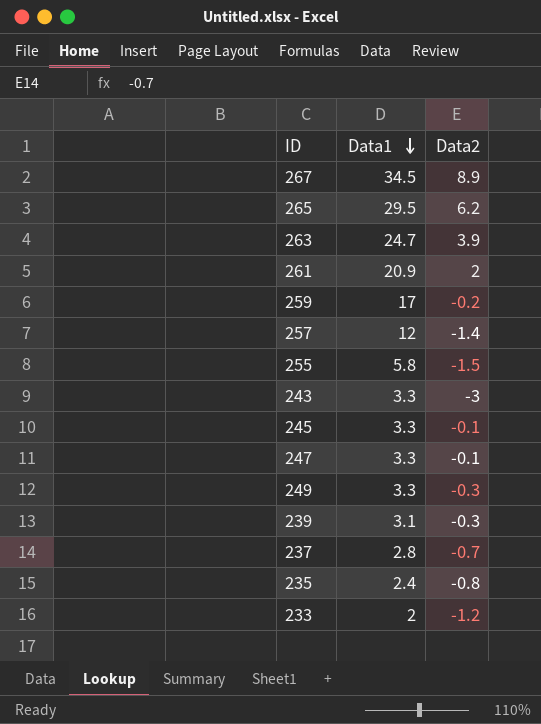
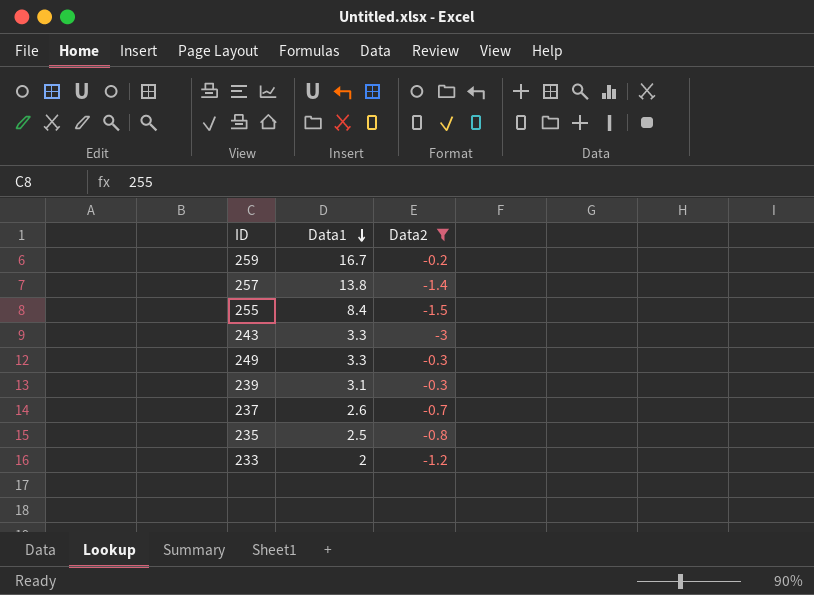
filter: none -> Data2 <= -0.2
259 | Data1: 17 -> 16.7
257 | Data1: 12 -> 13.8
255 | Data1: 5.8 -> 8.4
237 | Data1: 2.8 -> 2.6
235 | Data1: 2.4 -> 2.5

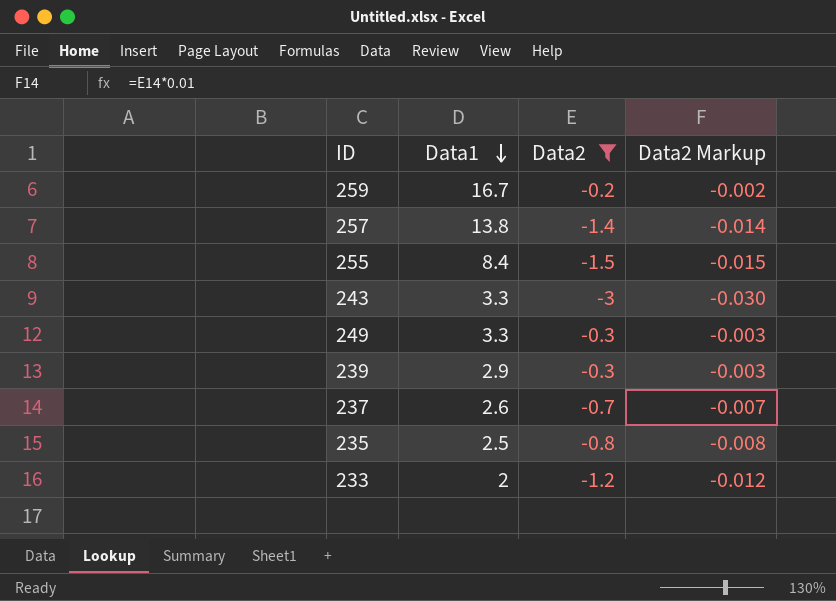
column Data2 Markup | formula: none -> [Data2] * 0.01
239 | Data1: 3.1 -> 2.9

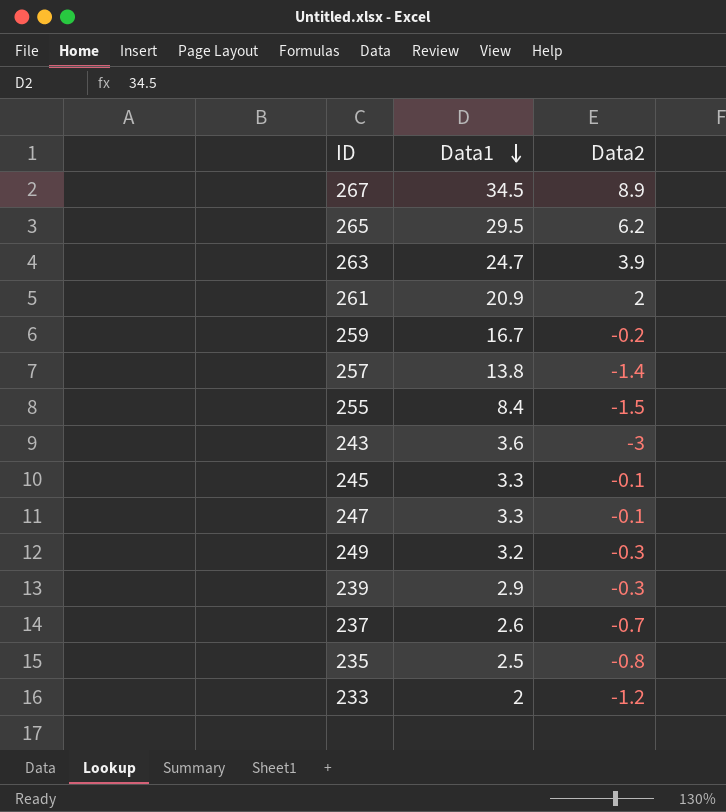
filter: Data2 <= -0.2 -> none
column Data2 Markup | formula: [Data2] * 0.01 -> none
243 | Data1: 3.3 -> 3.6
249 | Data1: 3.3 -> 3.2

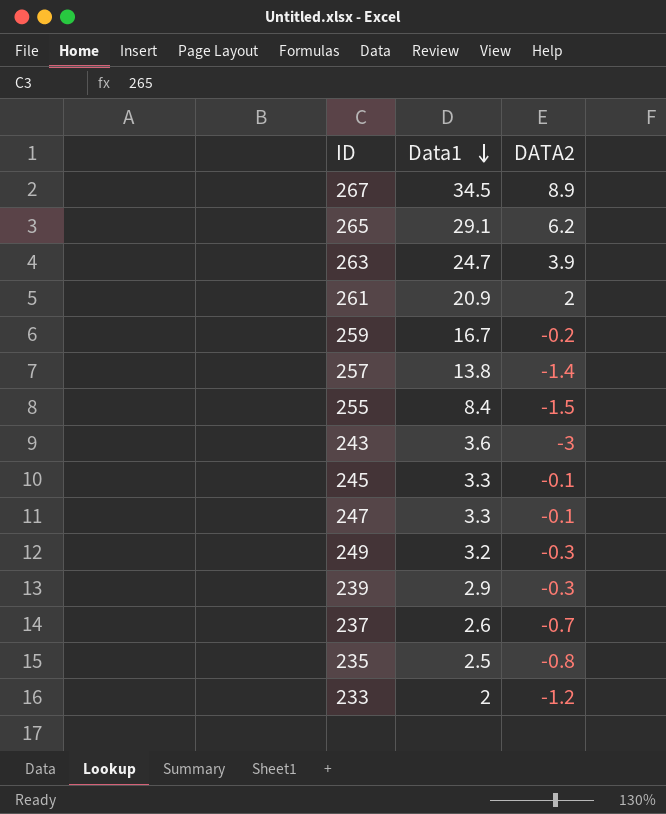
column name: Data2 -> DATA2
265 | Data1: 29.5 -> 29.1

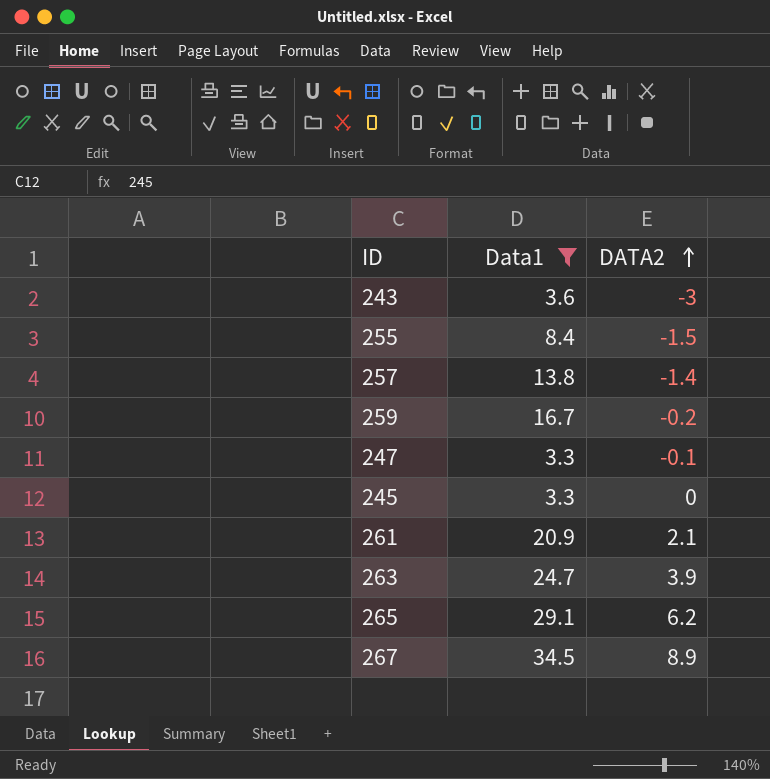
filter: none -> Data1 >= 3.3
row order: Data1 descending -> DATA2 ascending
245 | DATA2: -0.1 -> 0
261 | DATA2: 2 -> 2.1

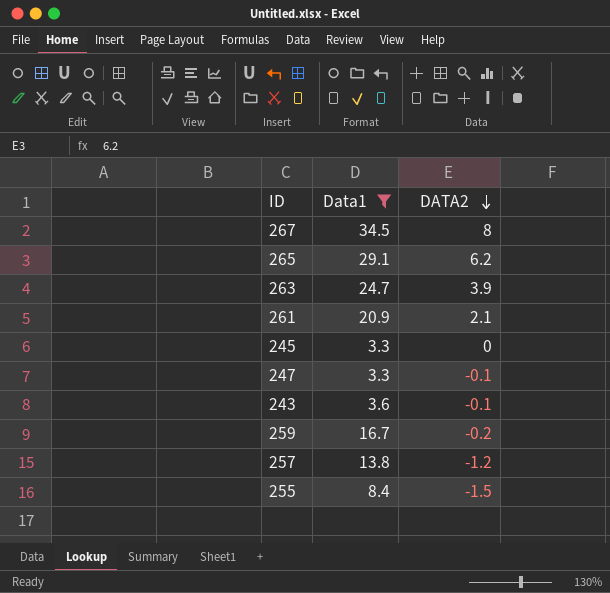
row order: DATA2 ascending -> DATA2 descending
267 | DATA2: 8.9 -> 8
243 | DATA2: -3 -> -0.1
257 | DATA2: -1.4 -> -1.2

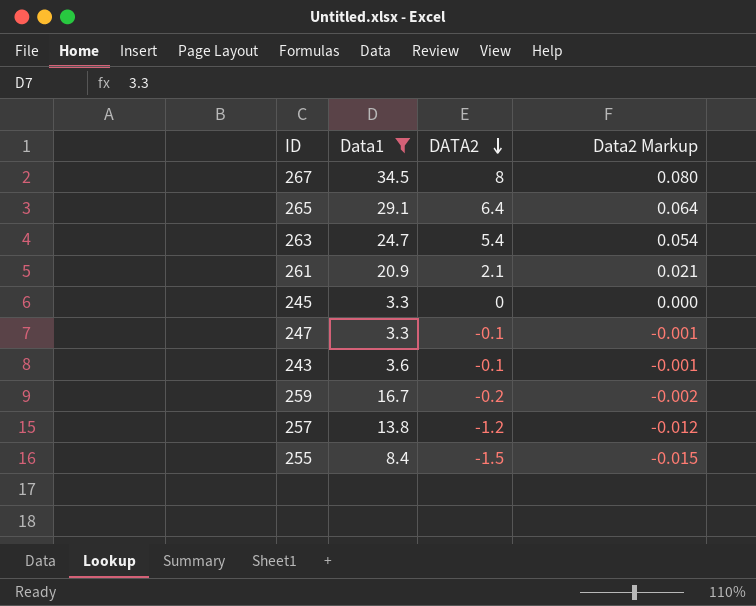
column Data2 Markup | formula: none -> [DATA2] * 0.01
265 | DATA2: 6.2 -> 6.4
263 | DATA2: 3.9 -> 5.4

